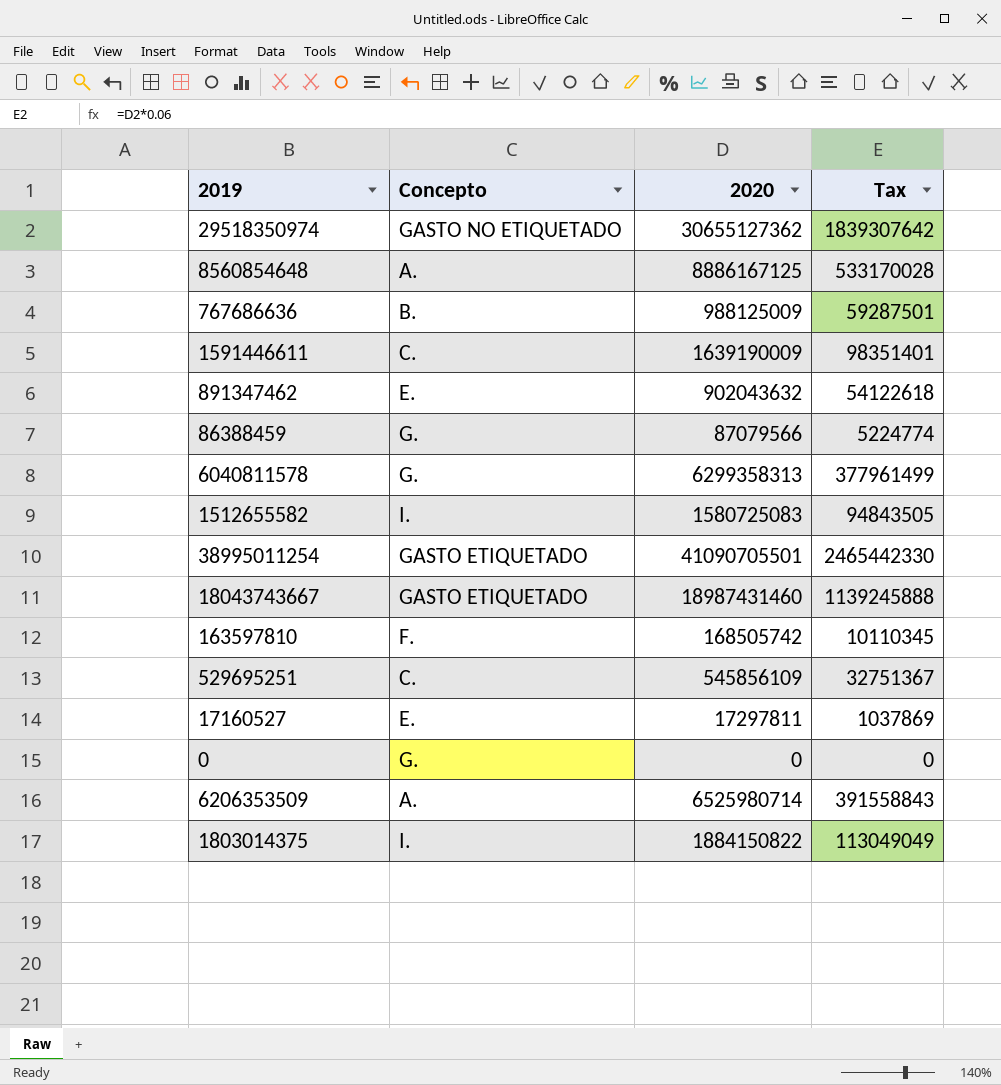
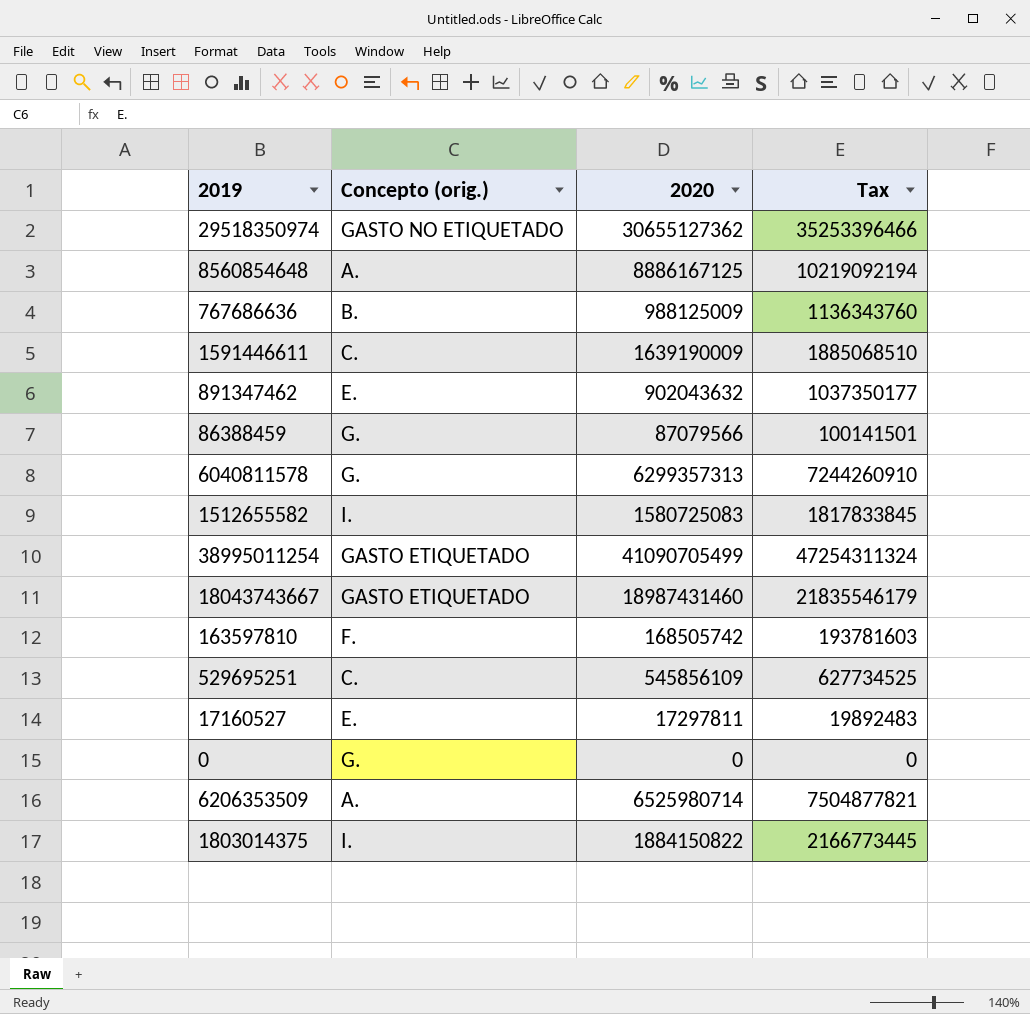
column name: Concepto -> Concepto (orig.)
column Tax | formula: [2020] * 0.06 -> [2020] * 1.15
6040811578 | 2020: 6299358313 -> 6299357313
38995011254 | 2020: 41090705501 -> 41090705499

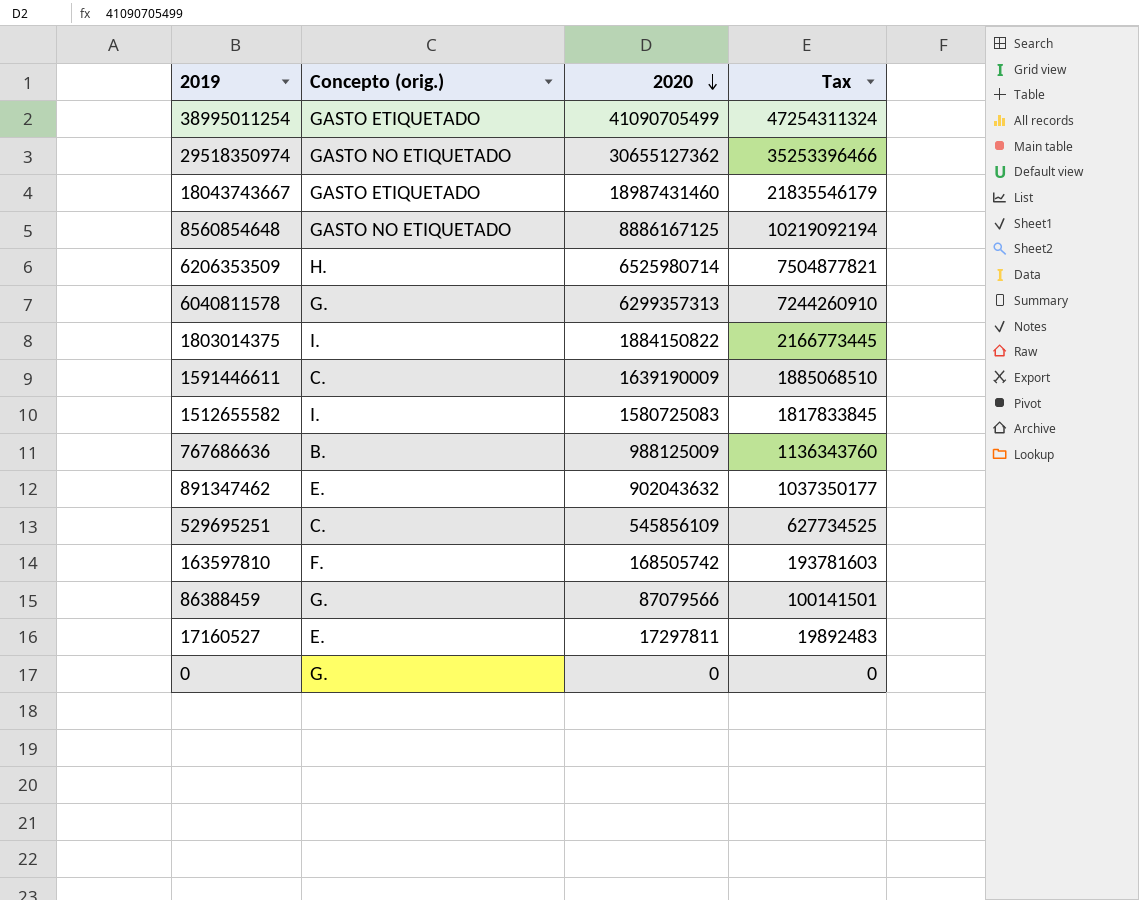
row order: none -> 2020 descending
8560854648 | Concepto (orig.): A. -> GASTO NO ETIQUETADO
6206353509 | Concepto (orig.): A. -> H.

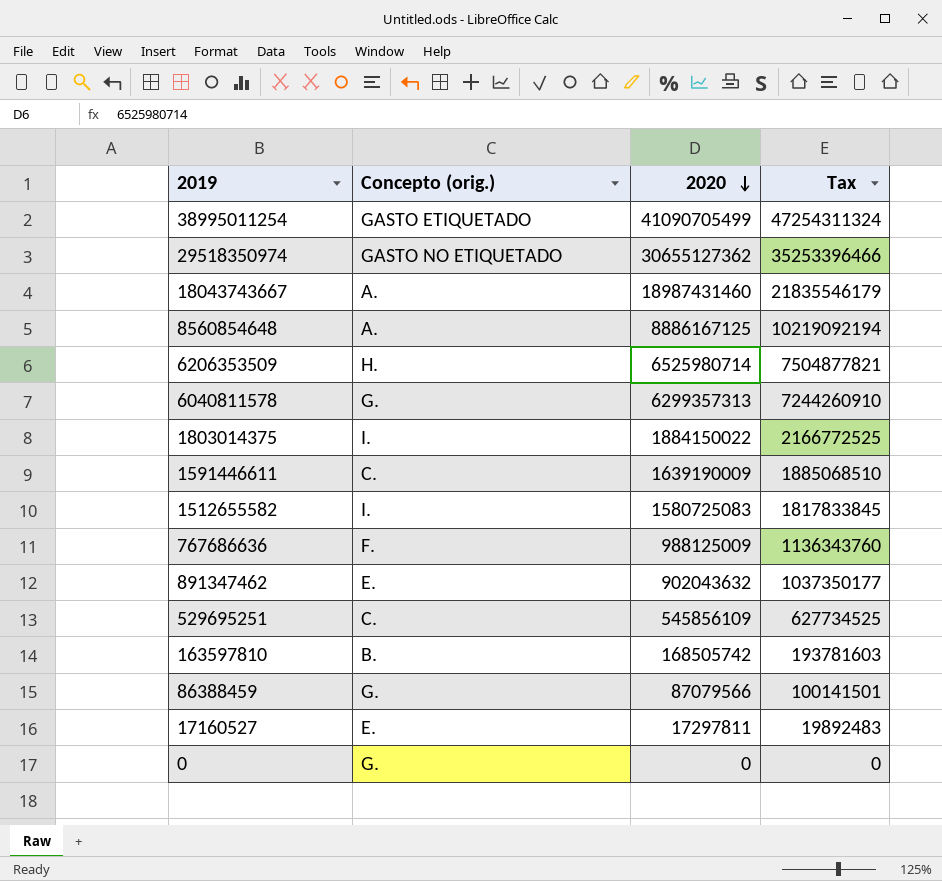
18043743667 | Concepto (orig.): GASTO ETIQUETADO -> A.
8560854648 | Concepto (orig.): GASTO NO ETIQUETADO -> A.
1803014375 | 2020: 1884150822 -> 1884150022
1803014375 | Tax: 2166773445 -> 2166772525
767686636 | Concepto (orig.): B. -> F.
163597810 | Concepto (orig.): F. -> B.

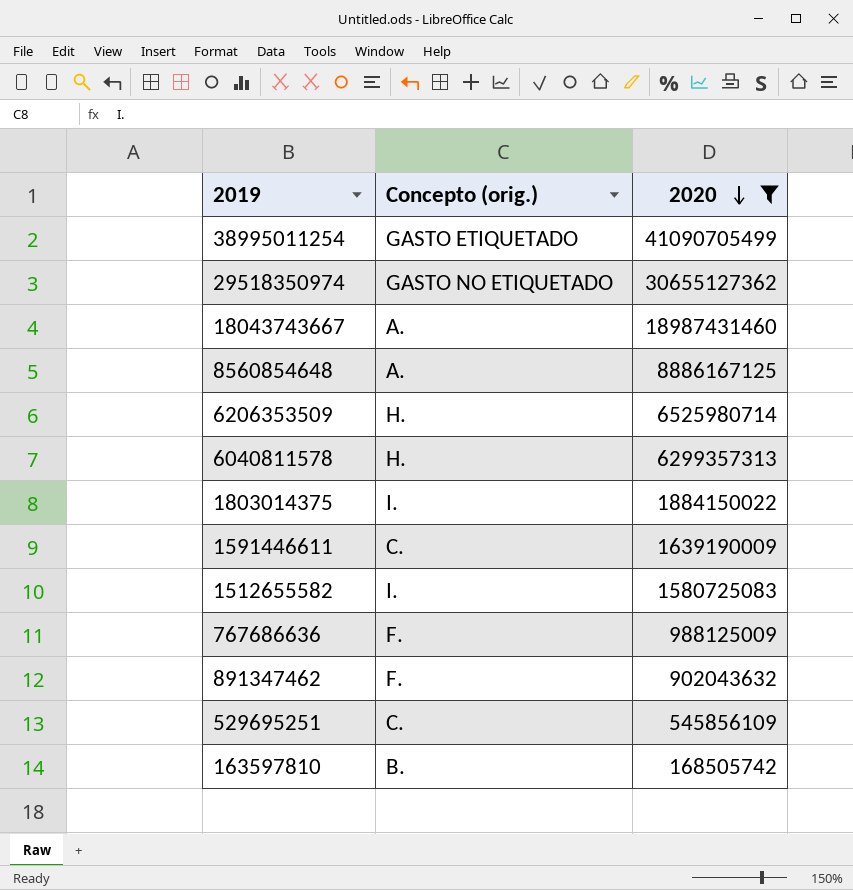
filter: none -> 2020 >= 168505742
column Tax | formula: [2020] * 1.15 -> none
6040811578 | Concepto (orig.): G. -> H.
891347462 | Concepto (orig.): E. -> F.

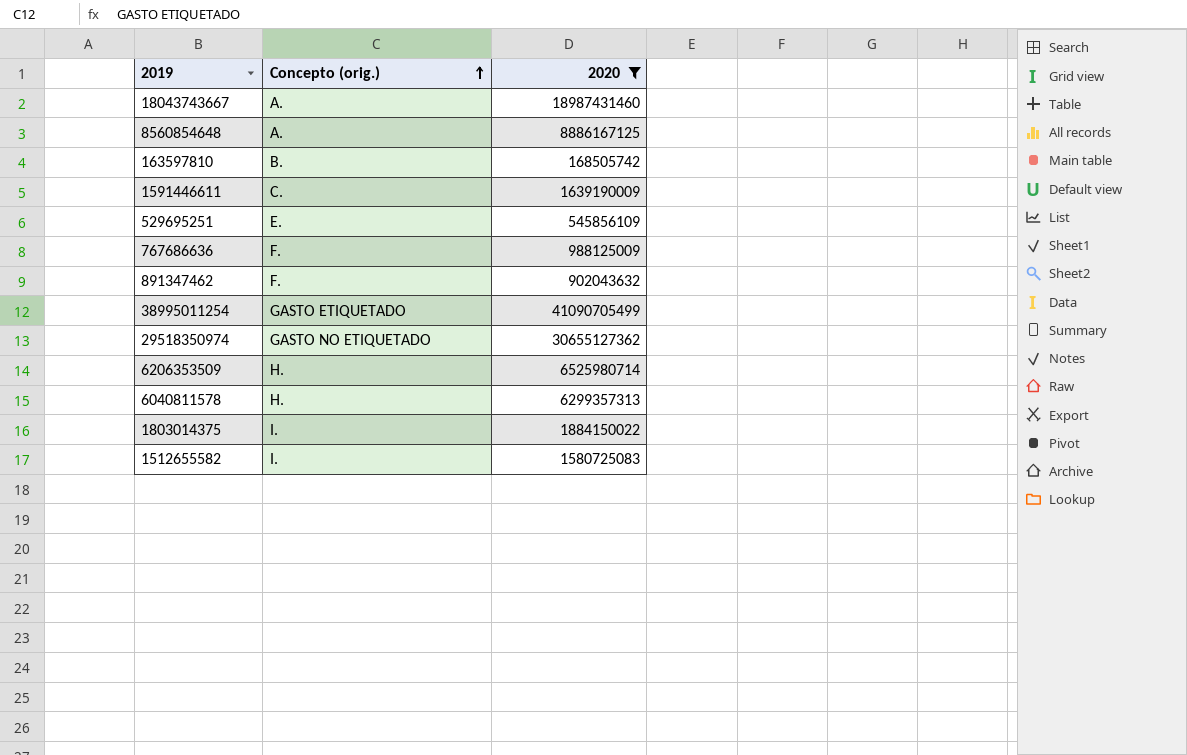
row order: 2020 descending -> Concepto (orig.) ascending
529695251 | Concepto (orig.): C. -> E.

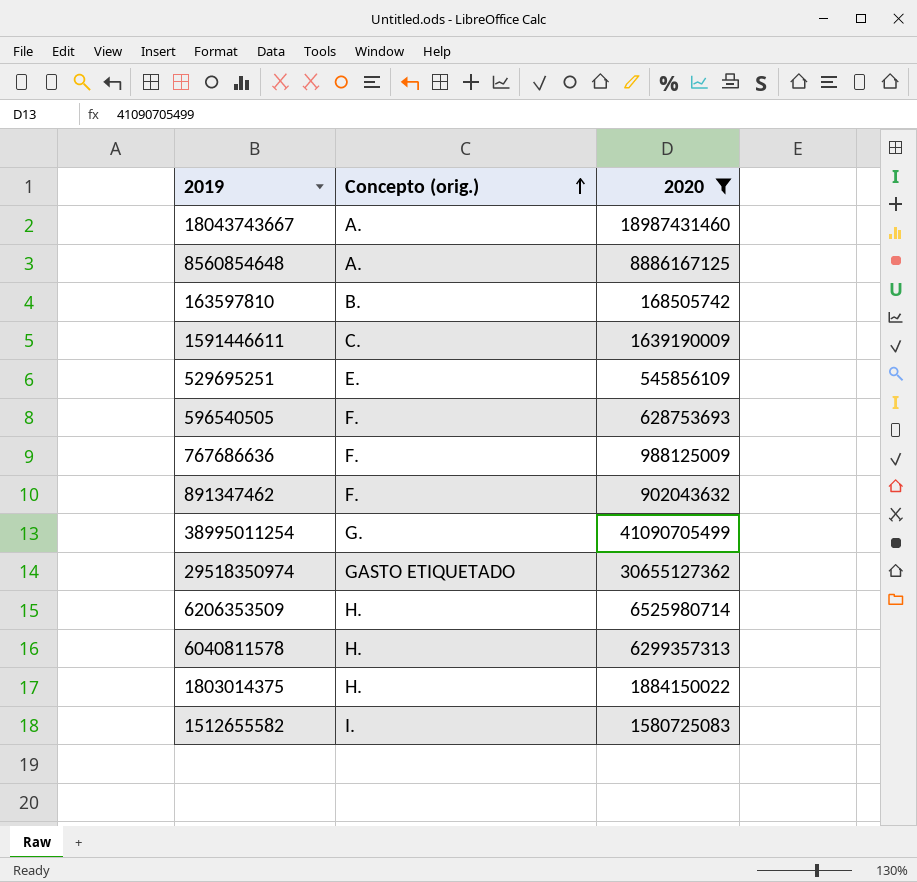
row 596540505: none -> F. | 628753693
38995011254 | Concepto (orig.): GASTO ETIQUETADO -> G.
29518350974 | Concepto (orig.): GASTO NO ETIQUETADO -> GASTO ETIQUETADO
1803014375 | Concepto (orig.): I. -> H.

